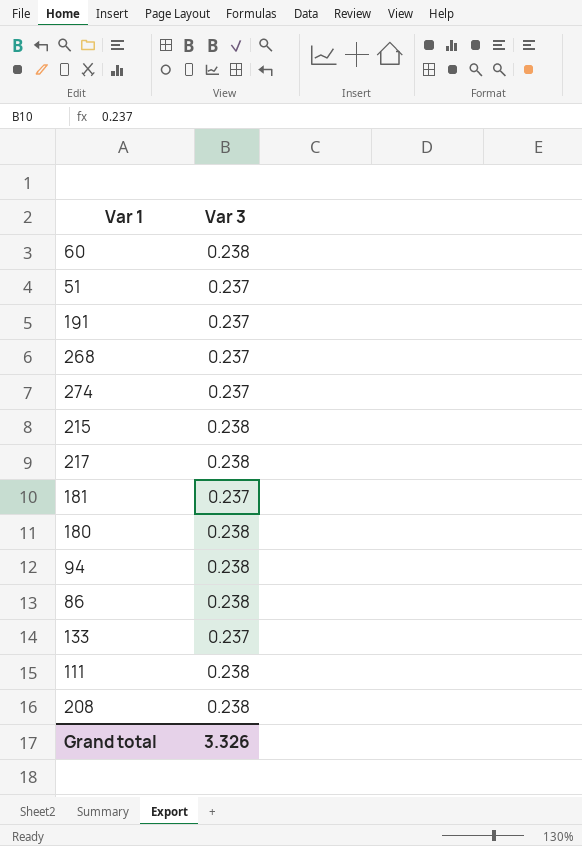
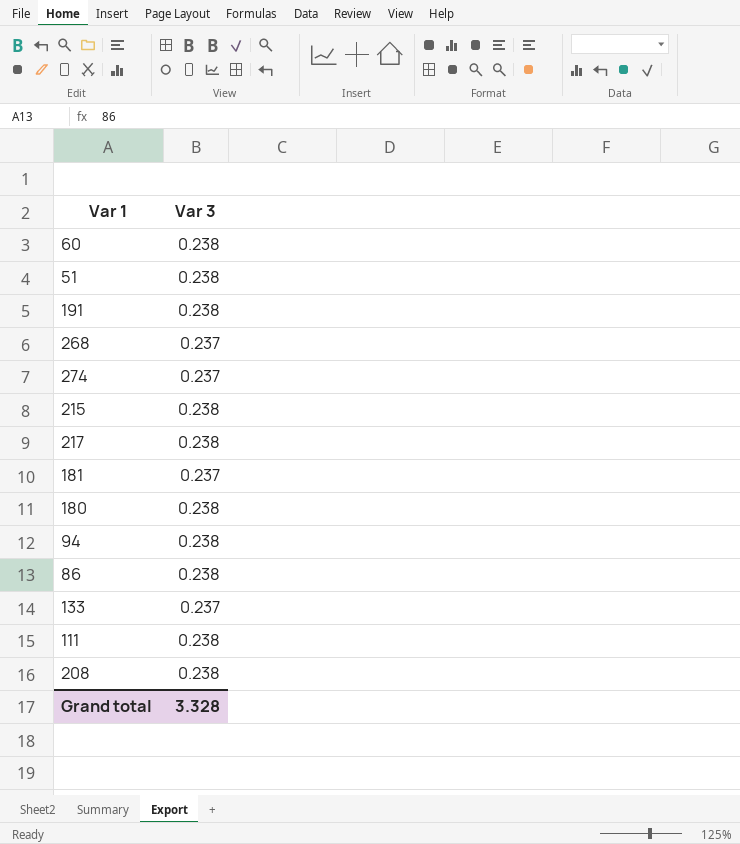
51 | Var 3: 0.237 -> 0.238
191 | Var 3: 0.237 -> 0.238
Grand total | Var 3: 3.326 -> 3.328

